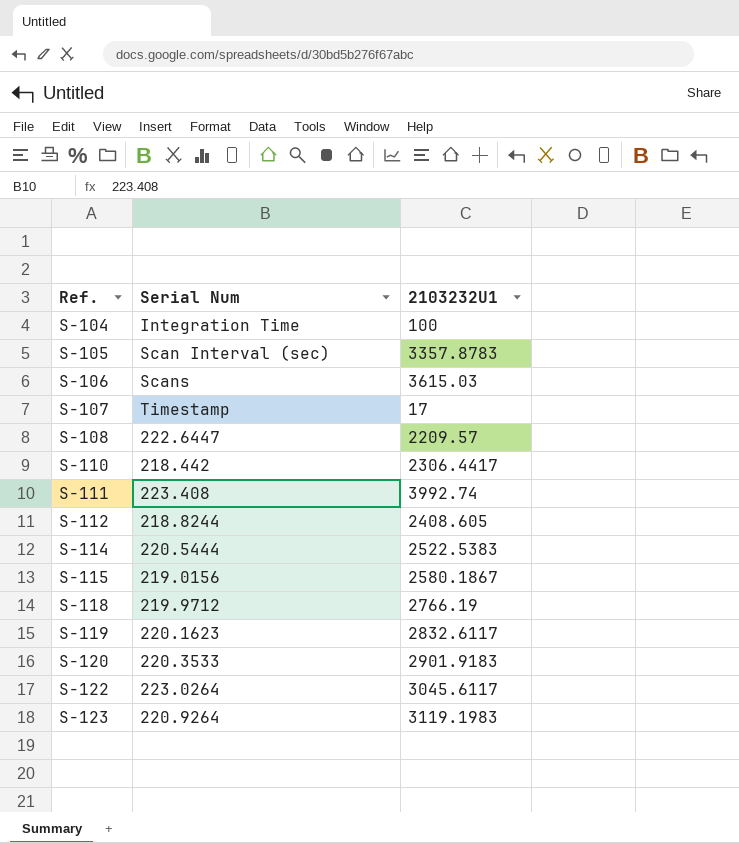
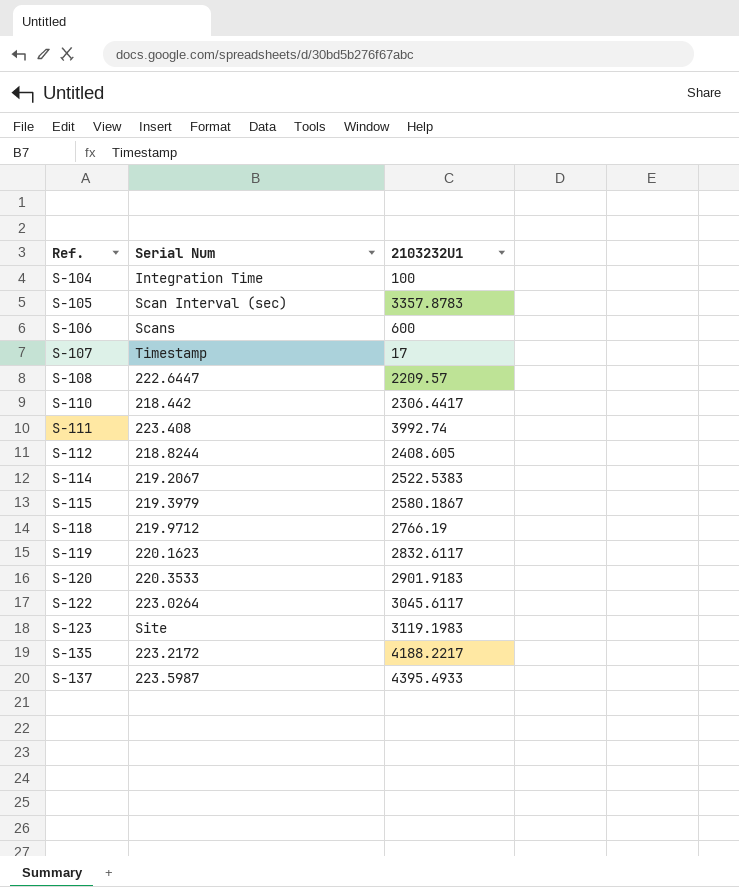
S-106 | 2103232U1: 3615.03 -> 600
S-114 | Serial Num: 220.5444 -> 219.2067
S-115 | Serial Num: 219.0156 -> 219.3979
S-123 | Serial Num: 220.9264 -> Site
row S-135: none -> 223.2172 | 4188.2217
row S-137: none -> 223.5987 | 4395.4933

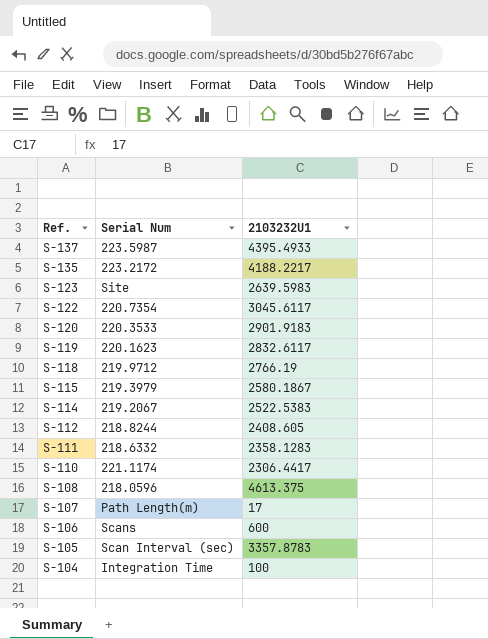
row order: Ref. ascending -> Ref. descending
S-123 | 2103232U1: 3119.1983 -> 2639.5983
S-122 | Serial Num: 223.0264 -> 220.7354
S-111 | Serial Num: 223.408 -> 218.6332
S-111 | 2103232U1: 3992.74 -> 2358.1283
S-110 | Serial Num: 218.442 -> 221.1174
S-108 | Serial Num: 222.6447 -> 218.0596
S-108 | 2103232U1: 2209.57 -> 4613.375
S-107 | Serial Num: Timestamp -> Path Length(m)

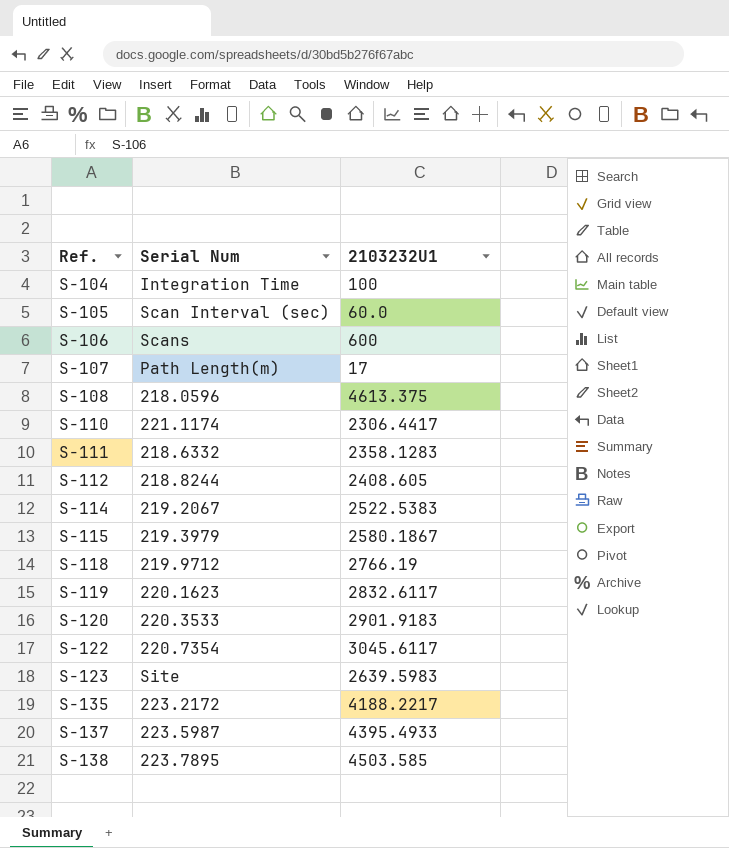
row order: Ref. descending -> Ref. ascending
S-105 | 2103232U1: 3357.8783 -> 60.0
row S-138: none -> 223.7895 | 4503.585

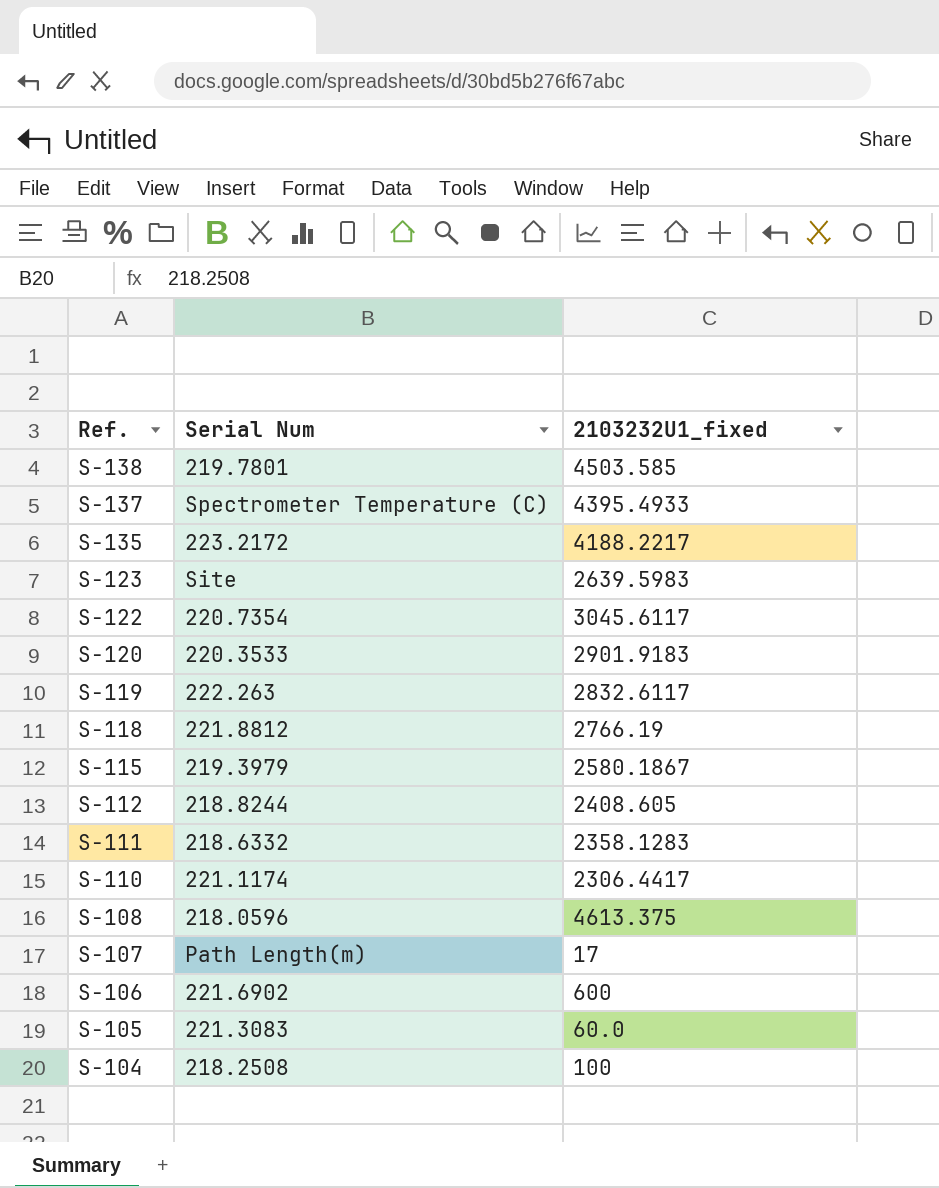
row order: Ref. ascending -> Ref. descending
column name: 2103232U1 -> 2103232U1_fixed
row S-114: 219.2067 | 2522.5383 -> none
S-138 | Serial Num: 223.7895 -> 219.7801
S-137 | Serial Num: 223.5987 -> Spectrometer Temperature (C)
S-119 | Serial Num: 220.1623 -> 222.263
S-118 | Serial Num: 219.9712 -> 221.8812
S-106 | Serial Num: Scans -> 221.6902
S-105 | Serial Num: Scan Interval (sec) -> 221.3083
S-104 | Serial Num: Integration Time -> 218.2508

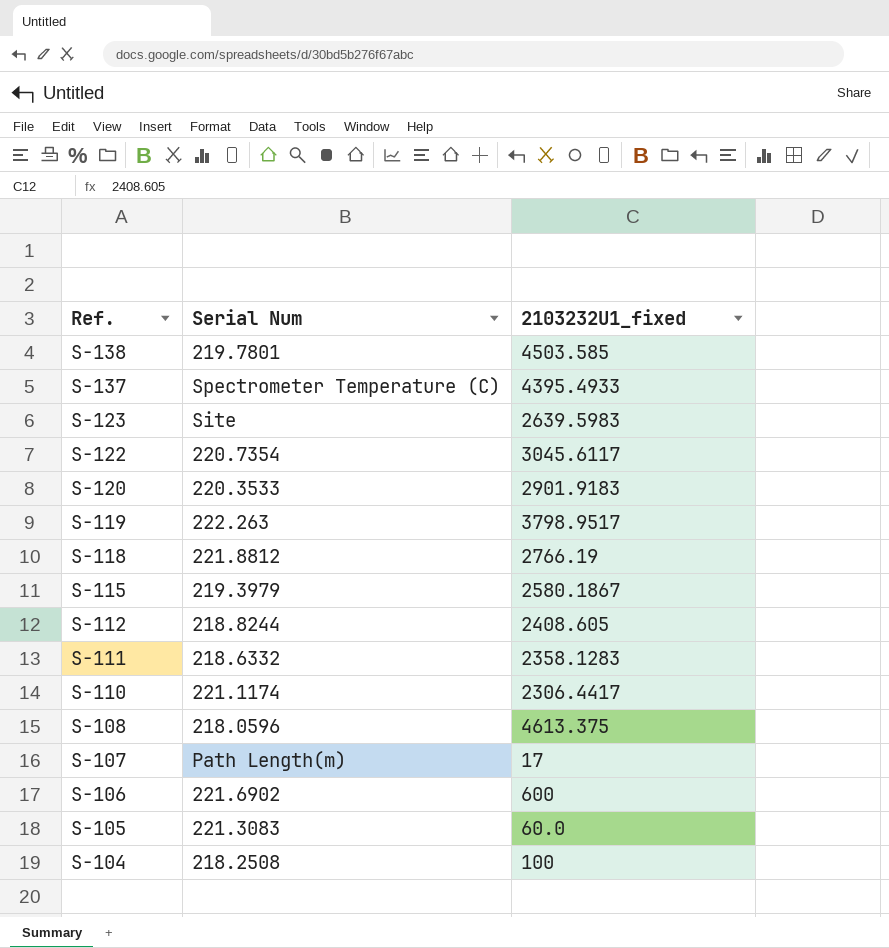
row S-135: 223.2172 | 4188.2217 -> none
S-119 | 2103232U1_fixed: 2832.6117 -> 3798.9517

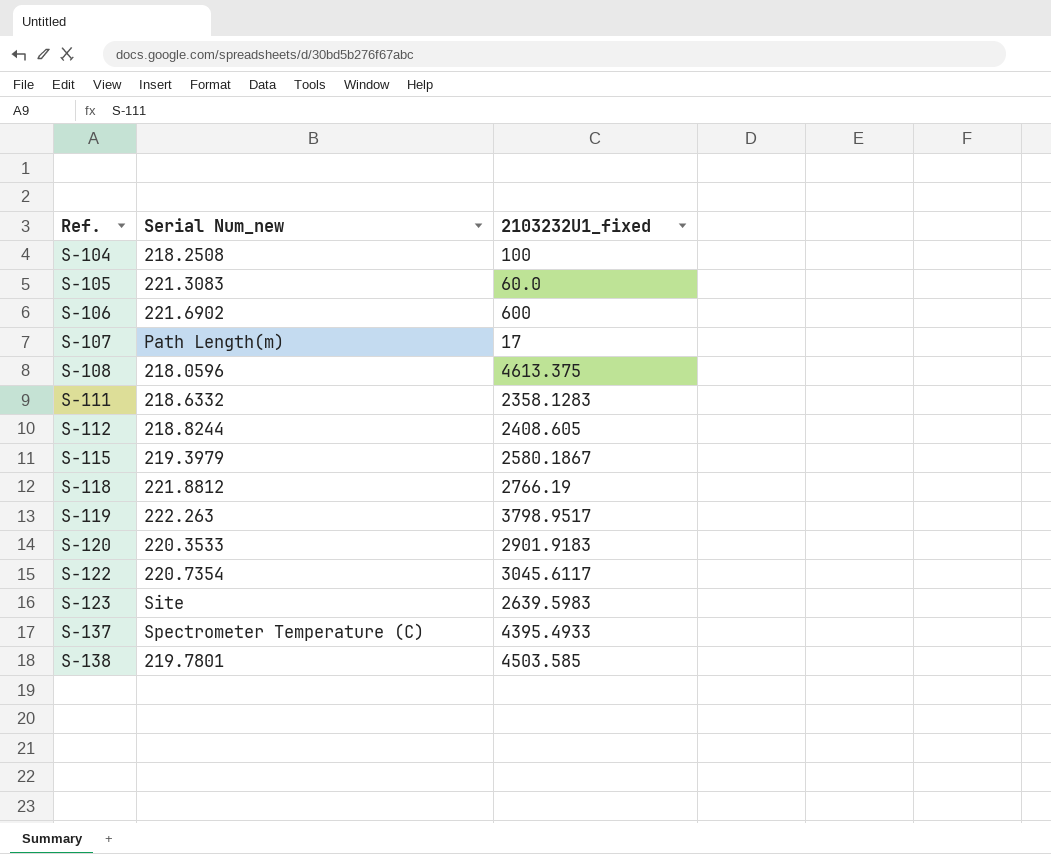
row order: Ref. descending -> Ref. ascending
column name: Serial Num -> Serial Num_new
row S-110: 221.1174 | 2306.4417 -> none

